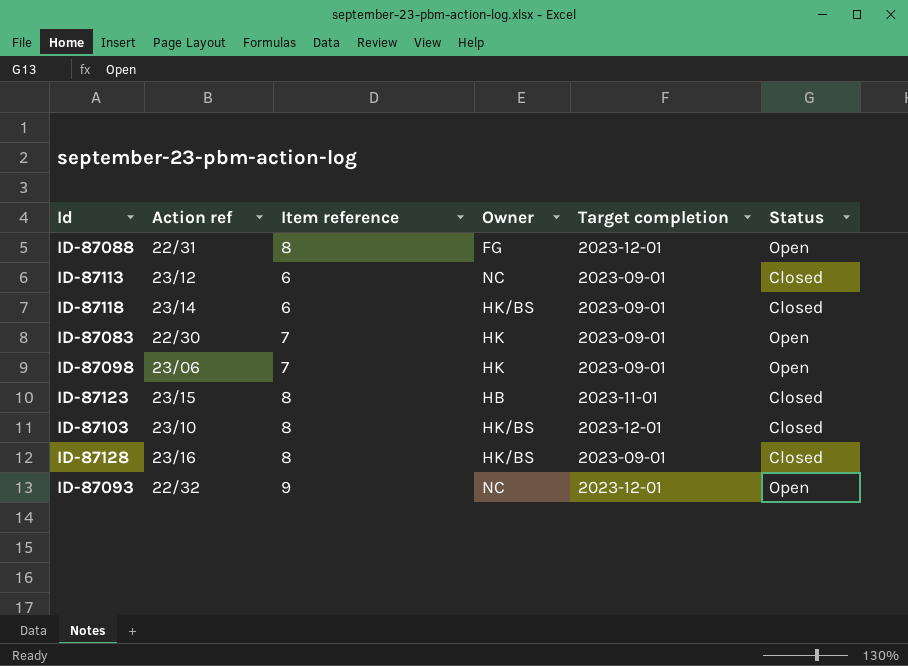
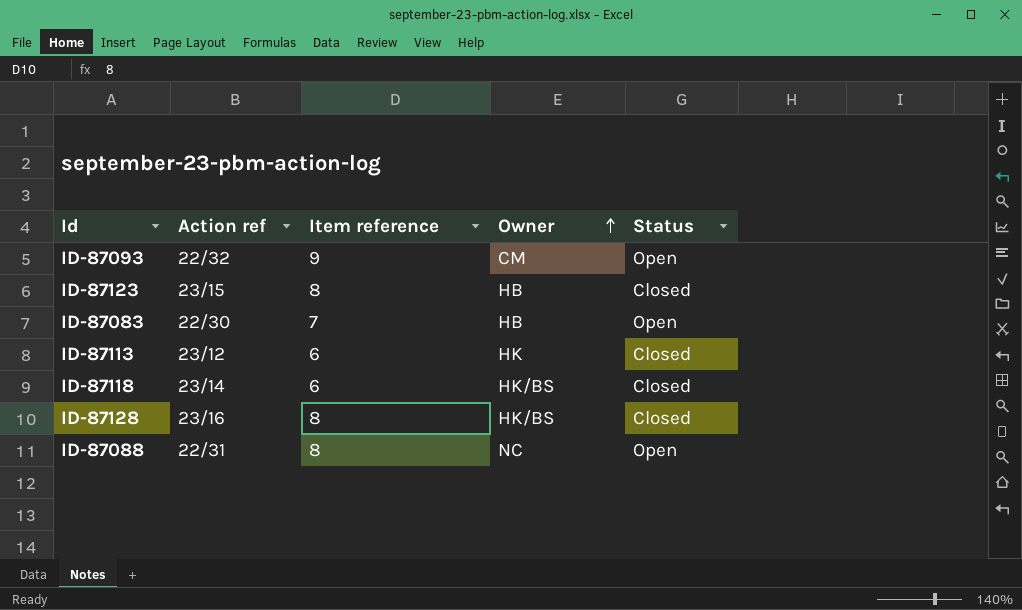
row order: none -> Owner ascending
column Target completion | position: 5 -> none
row ID-87098: 23/06 | 7 | HK | 2023-09-01 | Open -> none
row ID-87103: 23/10 | 8 | HK/BS | 2023-12-01 | Closed -> none
ID-87093 | Owner: NC -> CM
ID-87083 | Owner: HK -> HB
ID-87113 | Owner: NC -> HK
ID-87088 | Owner: FG -> NC

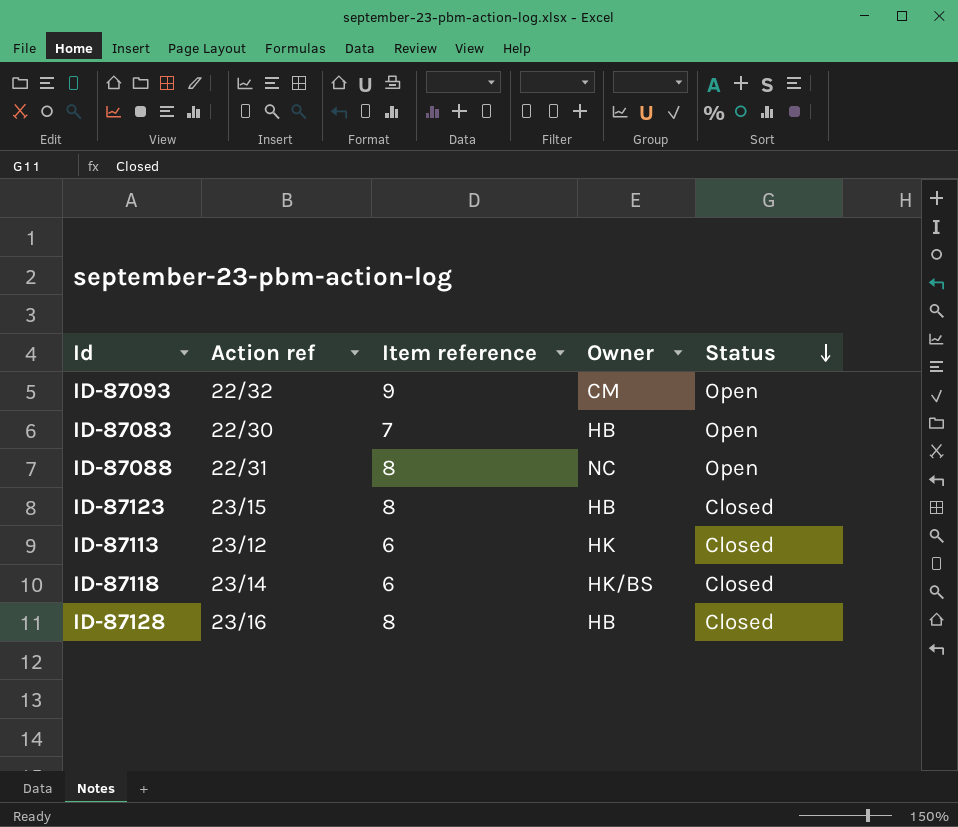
row order: Owner ascending -> Status descending
ID-87128 | Owner: HK/BS -> HB

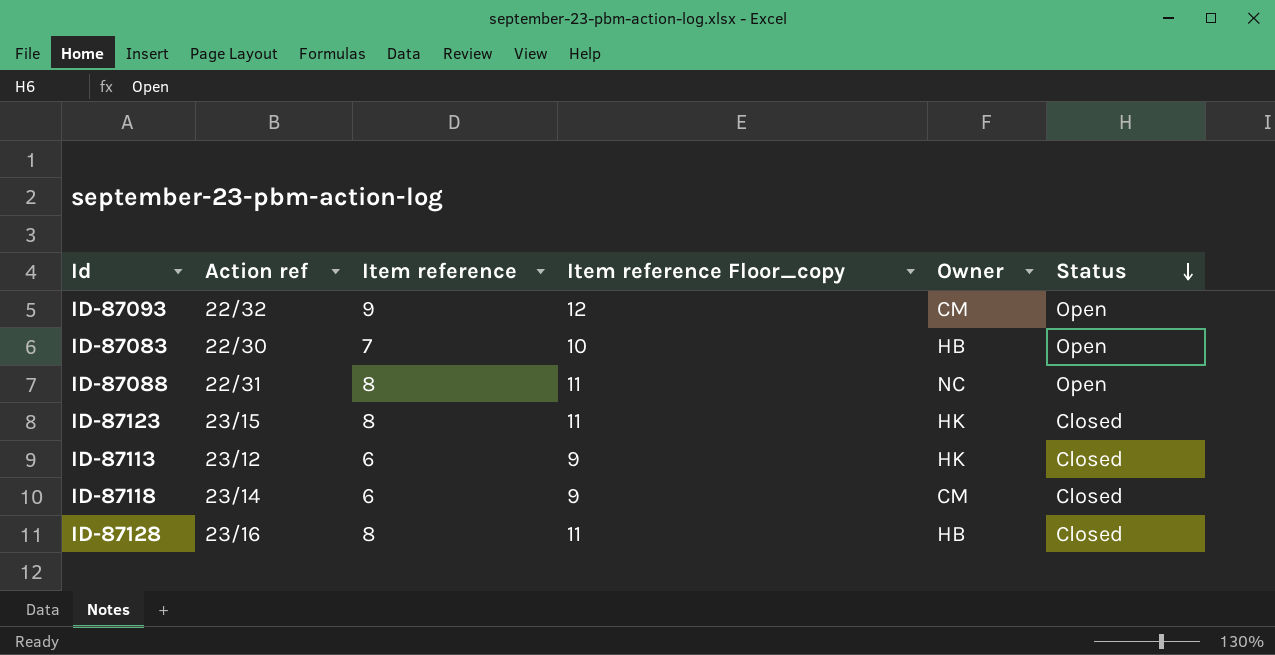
column Item reference Floor_copy | formula: none -> [Item reference] + 3
ID-87123 | Owner: HB -> HK
ID-87118 | Owner: HK/BS -> CM

